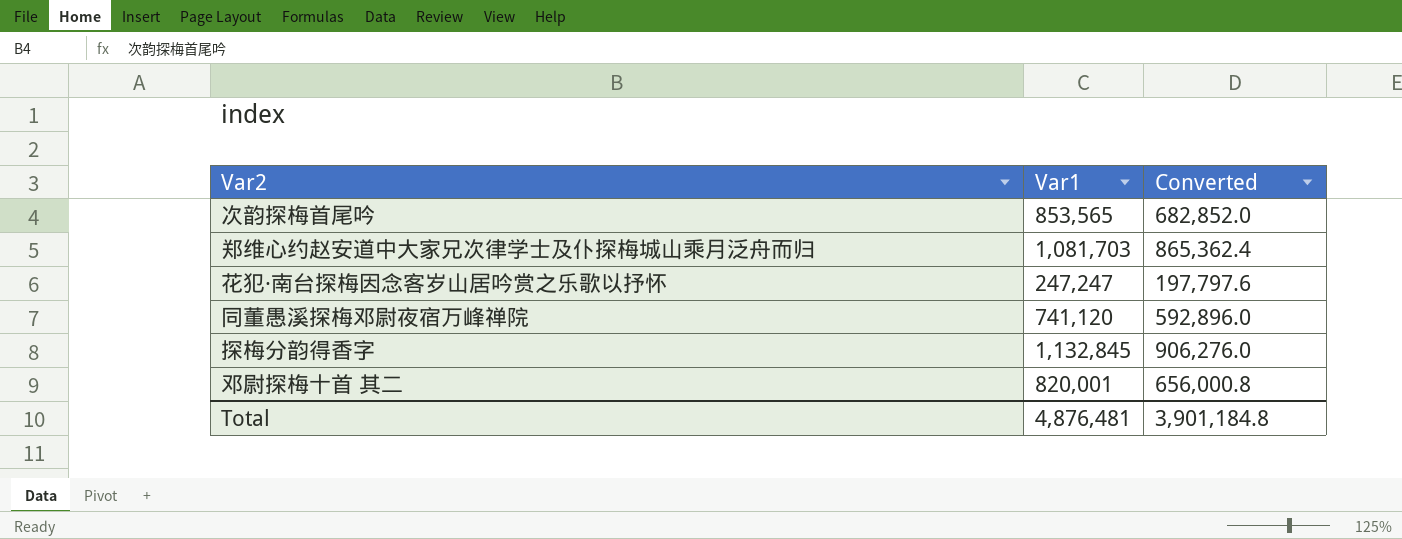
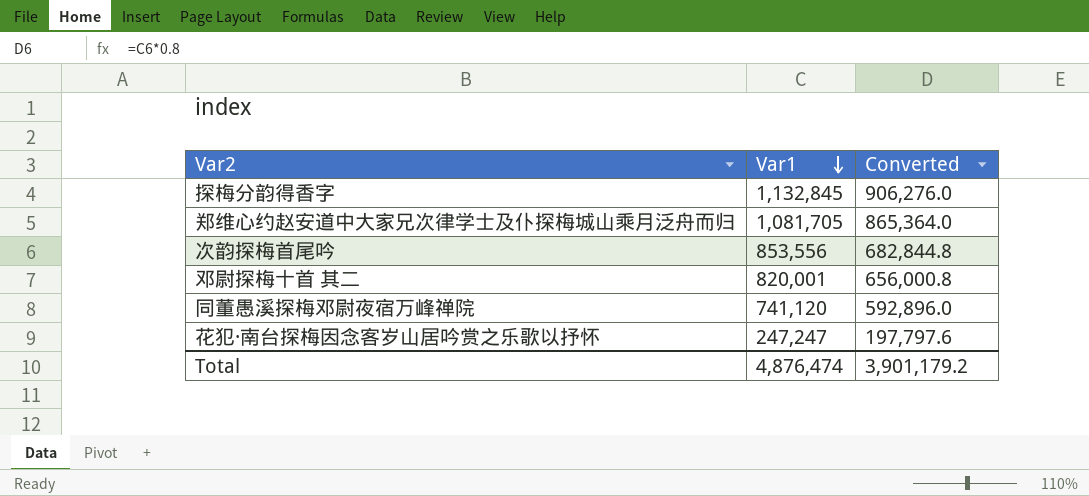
row order: none -> Var1 descending
郑维心约赵安道中大家兄次律学士及仆探梅城山乘月泛舟而归 | Var1: 1,081,703 -> 1,081,705
郑维心约赵安道中大家兄次律学士及仆探梅城山乘月泛舟而归 | Converted: 865,362.4 -> 865,364.0
次韵探梅首尾吟 | Var1: 853,565 -> 853,556
次韵探梅首尾吟 | Converted: 682,852.0 -> 682,844.8
Total | Var1: 4,876,481 -> 4,876,474
Total | Converted: 3,901,184.8 -> 3,901,179.2

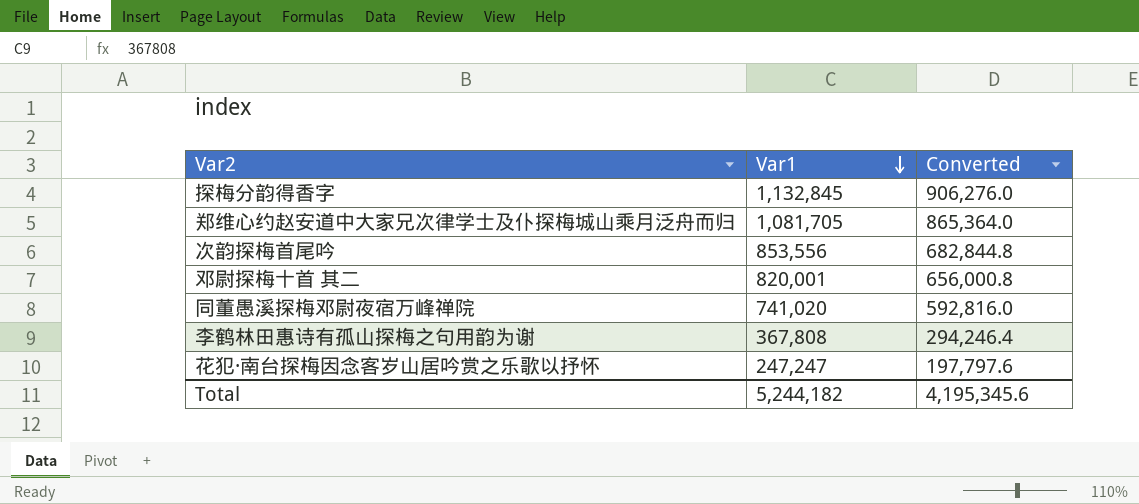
同董愚溪探梅邓尉夜宿万峰禅院 | Var1: 741,120 -> 741,020
同董愚溪探梅邓尉夜宿万峰禅院 | Converted: 592,896.0 -> 592,816.0
row 李鹤林田惠诗有孤山探梅之句用韵为谢: none -> 367,808 | 294,246.4
Total | Var1: 4,876,474 -> 5,244,182
Total | Converted: 3,901,179.2 -> 4,195,345.6

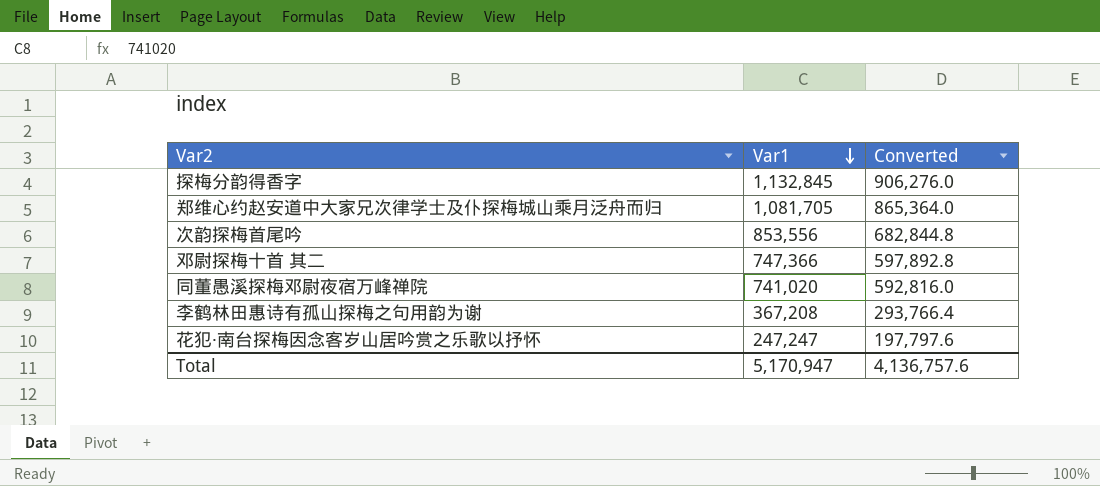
邓尉探梅十首 其二 | Var1: 820,001 -> 747,366
邓尉探梅十首 其二 | Converted: 656,000.8 -> 597,892.8
李鹤林田惠诗有孤山探梅之句用韵为谢 | Var1: 367,808 -> 367,208
李鹤林田惠诗有孤山探梅之句用韵为谢 | Converted: 294,246.4 -> 293,766.4
Total | Var1: 5,244,182 -> 5,170,947
Total | Converted: 4,195,345.6 -> 4,136,757.6

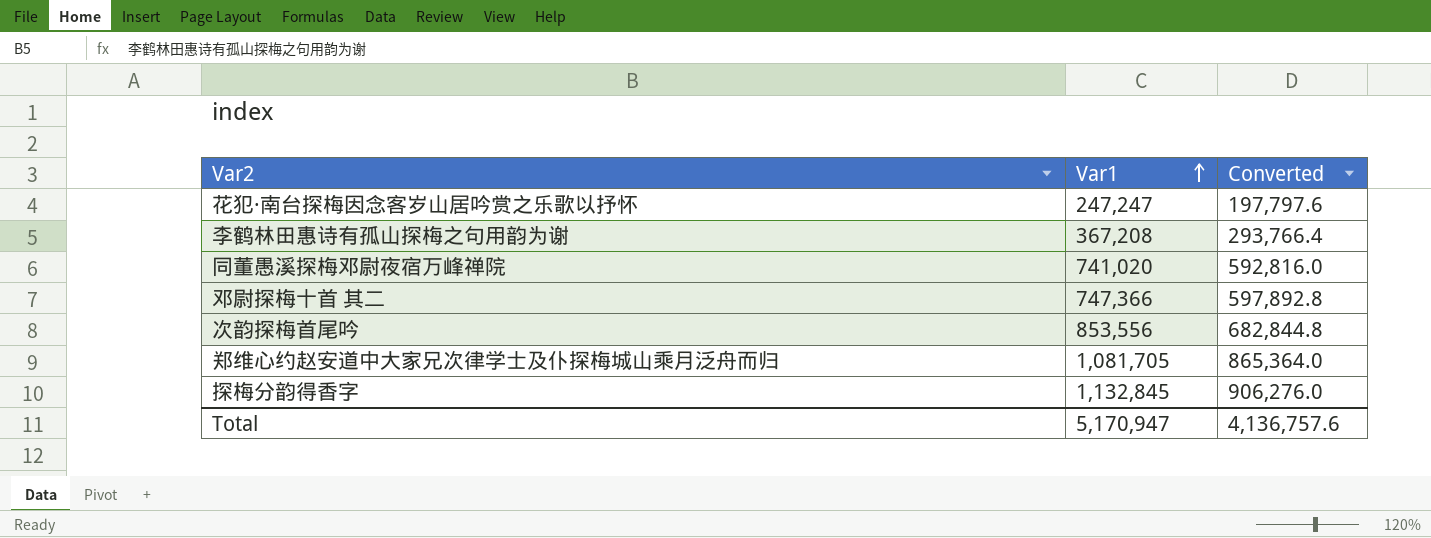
row order: Var1 descending -> Var1 ascending

